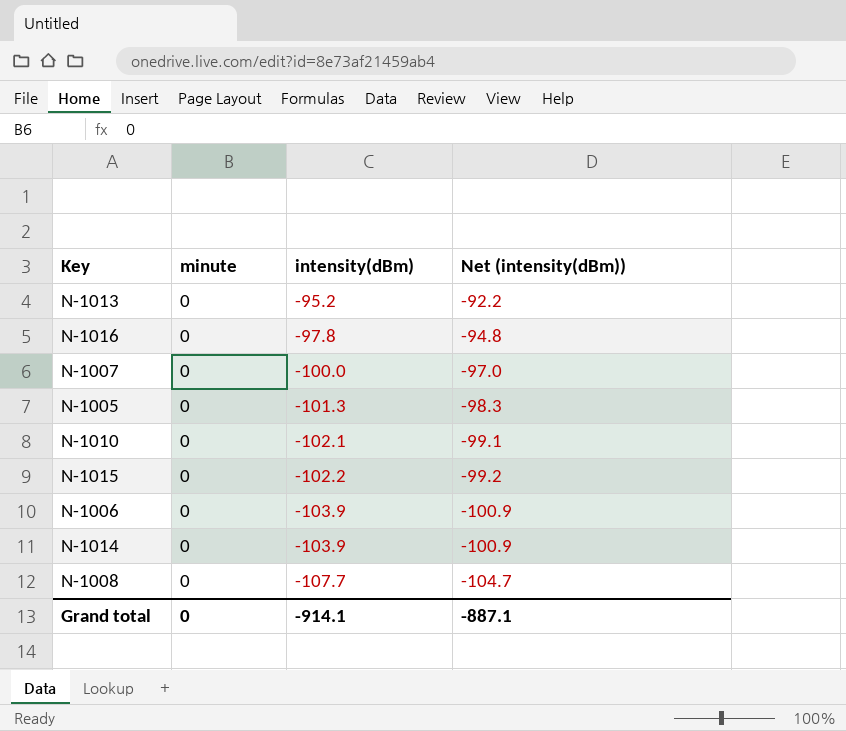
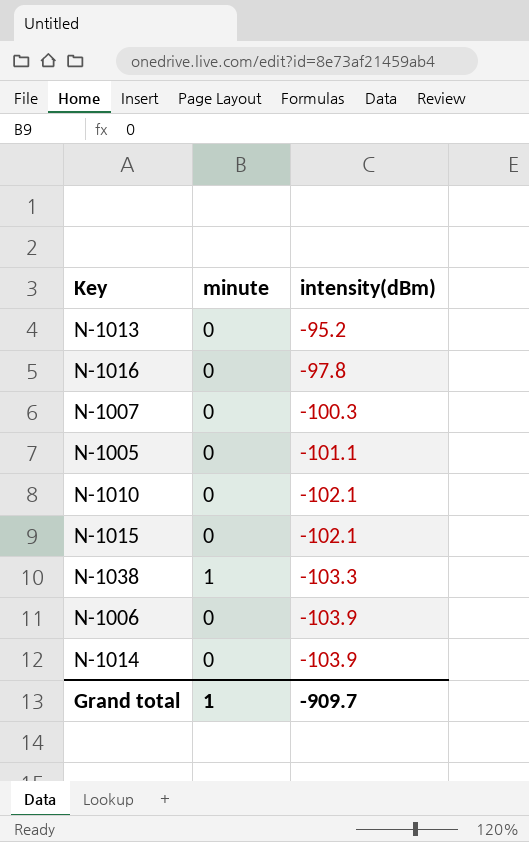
column Net (intensity(dBm)) | formula: [intensity(dBm)] + 3 -> none
row N-1008: 0 | -107.7 | -104.7 -> none
N-1007 | intensity(dBm): -100.0 -> -100.3
N-1005 | intensity(dBm): -101.3 -> -101.1
N-1015 | intensity(dBm): -102.2 -> -102.1
row N-1038: none -> 1 | -103.3
Grand total | minute: 0 -> 1
Grand total | intensity(dBm): -914.1 -> -909.7

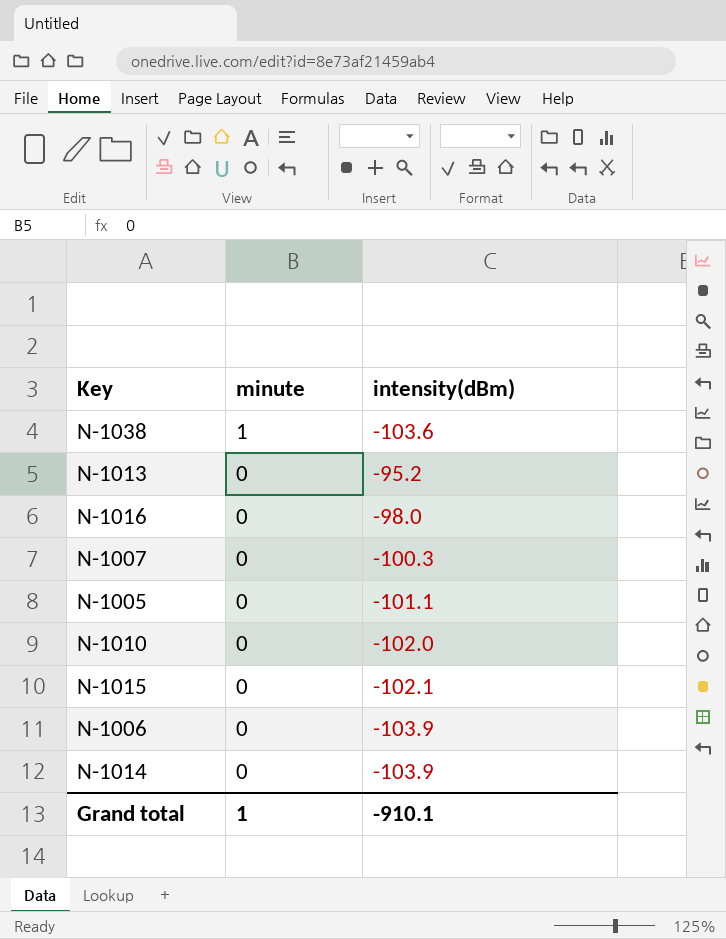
row order: intensity(dBm) descending -> minute descending
N-1038 | intensity(dBm): -103.3 -> -103.6
N-1016 | intensity(dBm): -97.8 -> -98.0
N-1010 | intensity(dBm): -102.1 -> -102.0
Grand total | intensity(dBm): -909.7 -> -910.1

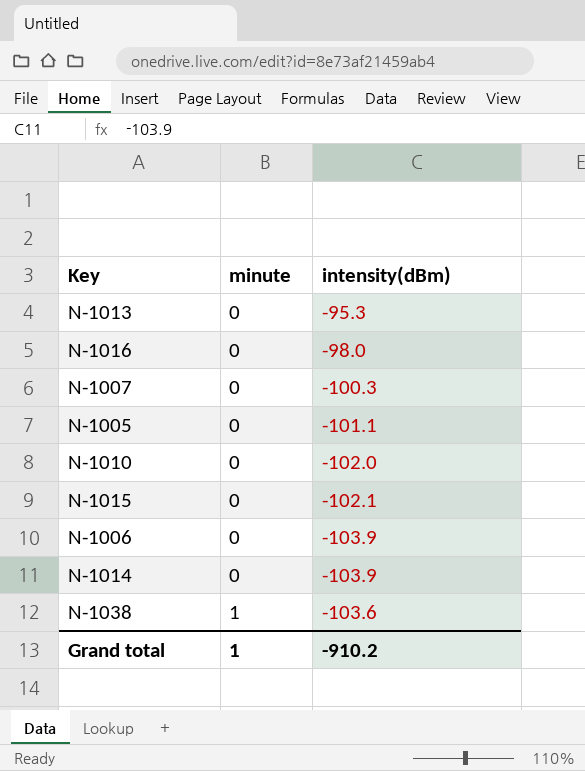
row order: minute descending -> minute ascending
N-1013 | intensity(dBm): -95.2 -> -95.3
Grand total | intensity(dBm): -910.1 -> -910.2

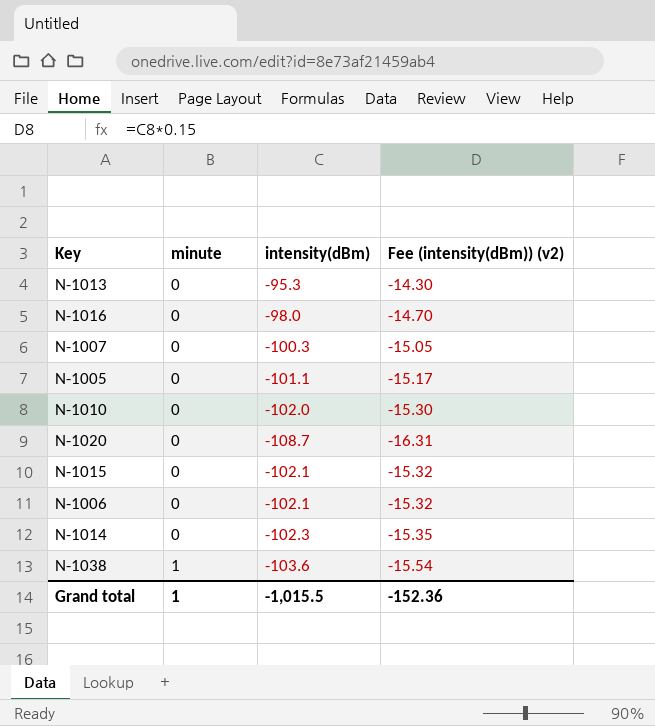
column Fee (intensity(dBm)) (v2) | formula: none -> [intensity(dBm)] * 0.15
row N-1020: none -> 0 | -108.7 | -16.31
N-1006 | intensity(dBm): -103.9 -> -102.1
N-1014 | intensity(dBm): -103.9 -> -102.3
Grand total | intensity(dBm): -910.2 -> -1,015.5

